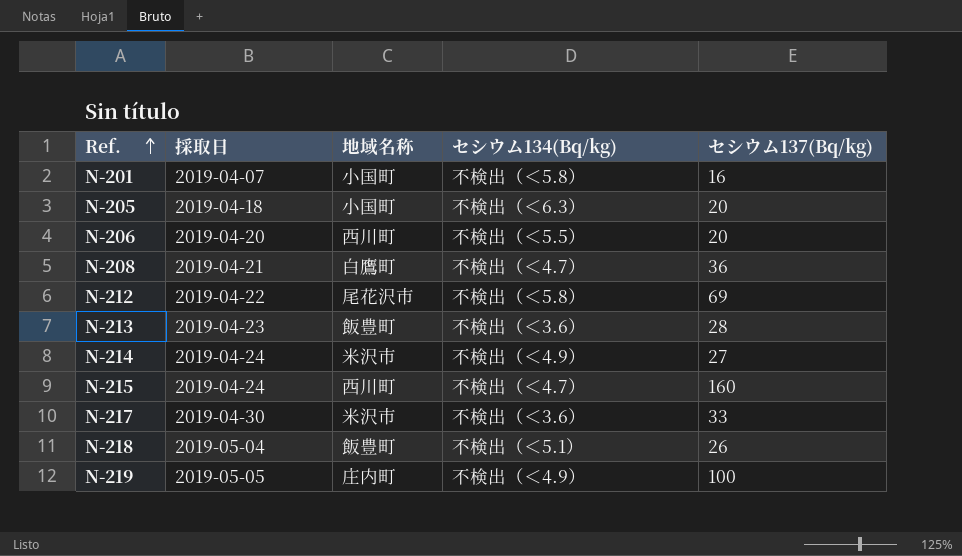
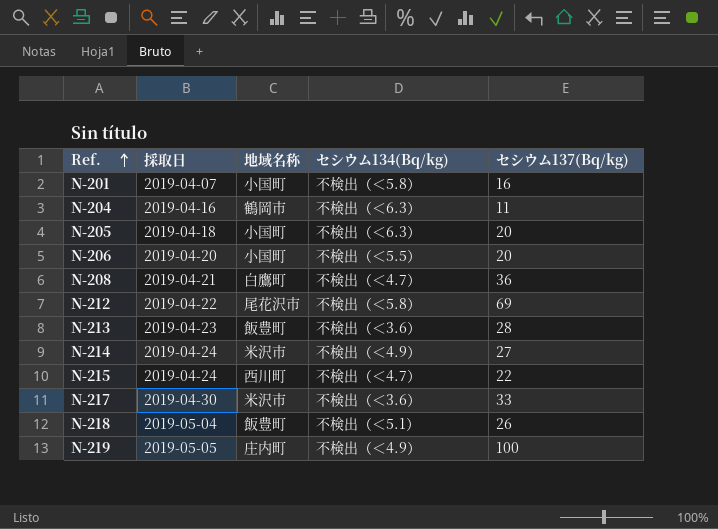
row N-204: none -> 2019-04-16 | 鶴岡市 | 不検出（＜6.3） | 11
N-206 | 地域名称: 西川町 -> 小国町
N-215 | セシウム137(Bq/kg): 160 -> 22

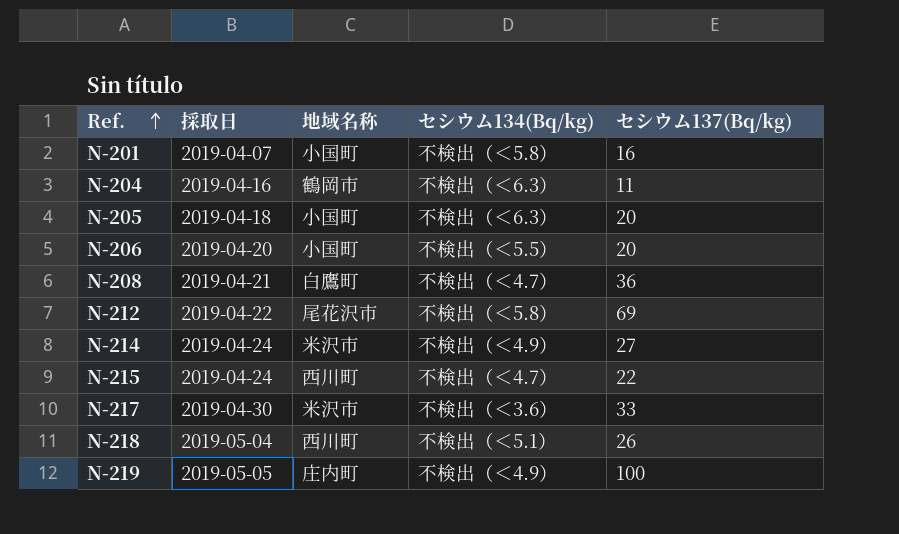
row N-213: 2019-04-23 | 飯豊町 | 不検出（＜3.6） | 28 -> none
N-218 | 地域名称: 飯豊町 -> 西川町

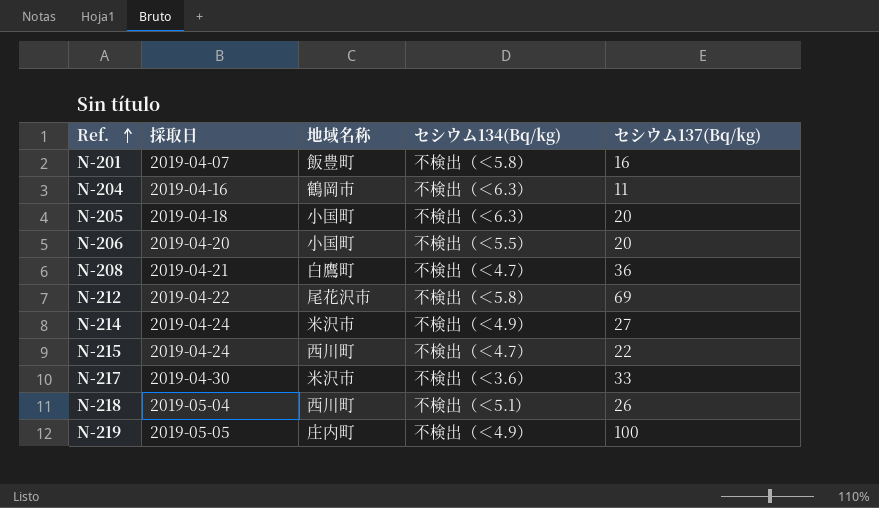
N-201 | 地域名称: 小国町 -> 飯豊町

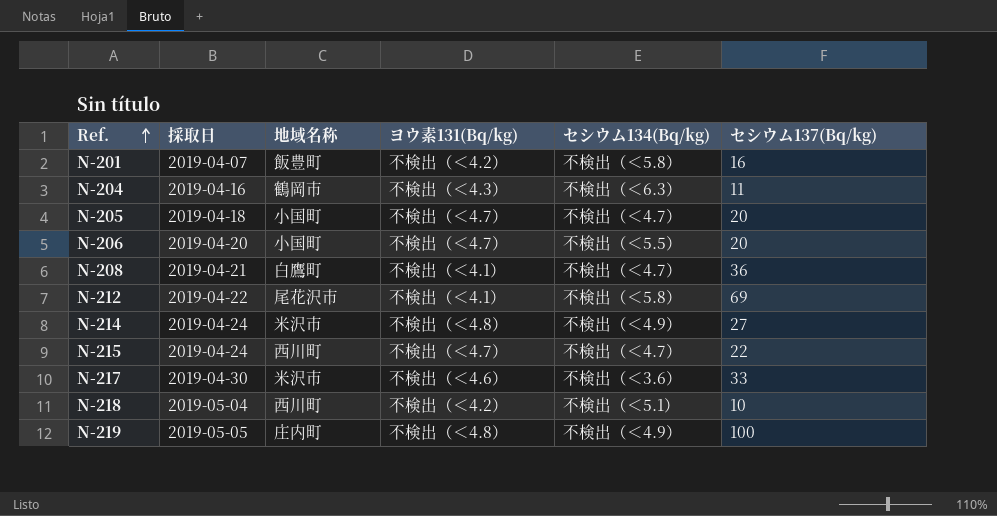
column ヨウ素131(Bq/kg) | position: none -> 4
N-205 | セシウム134(Bq/kg): 不検出（＜6.3） -> 不検出（＜4.7）
N-218 | セシウム137(Bq/kg): 26 -> 10

